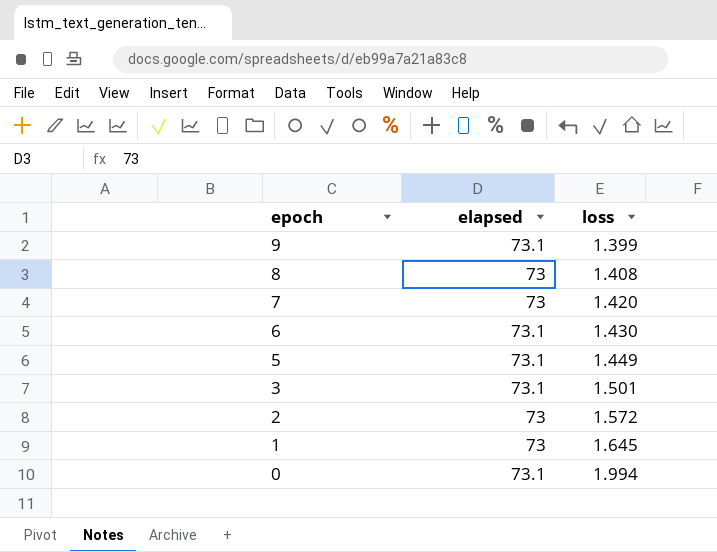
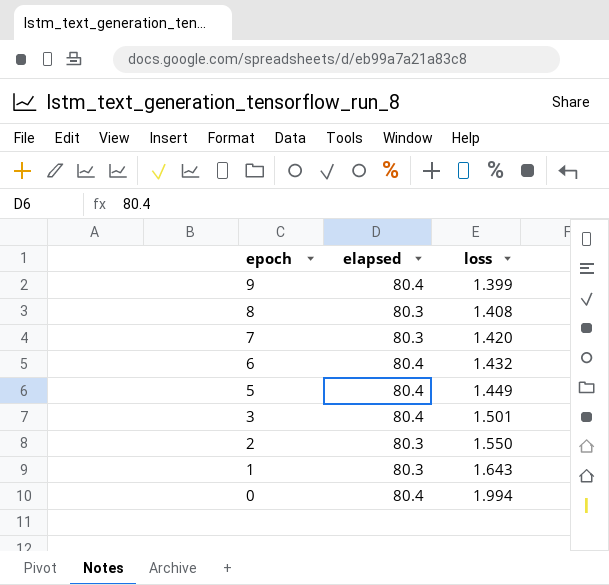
9 | elapsed: 73.1 -> 80.4
8 | elapsed: 73 -> 80.3
7 | elapsed: 73 -> 80.3
6 | elapsed: 73.1 -> 80.4
6 | loss: 1.430 -> 1.432
5 | elapsed: 73.1 -> 80.4
3 | elapsed: 73.1 -> 80.4
2 | elapsed: 73 -> 80.3
2 | loss: 1.572 -> 1.550
1 | elapsed: 73 -> 80.3
1 | loss: 1.645 -> 1.643
0 | elapsed: 73.1 -> 80.4

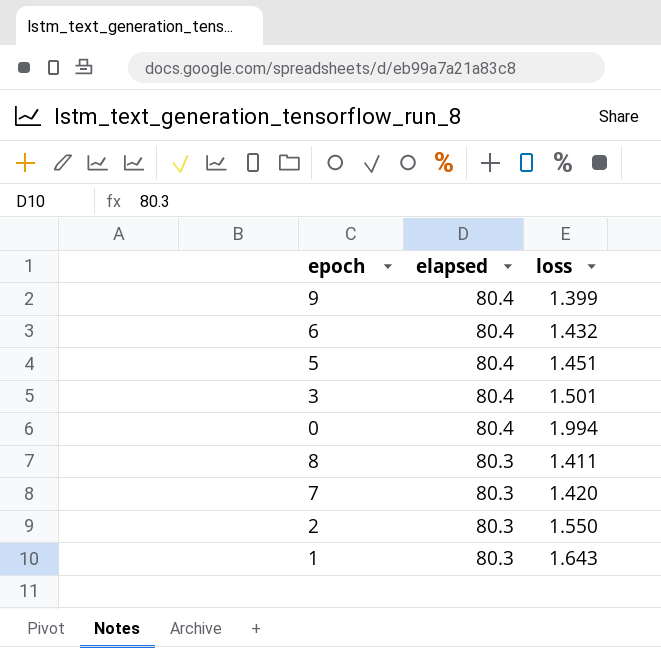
row order: epoch descending -> elapsed descending
5 | loss: 1.449 -> 1.451
8 | loss: 1.408 -> 1.411

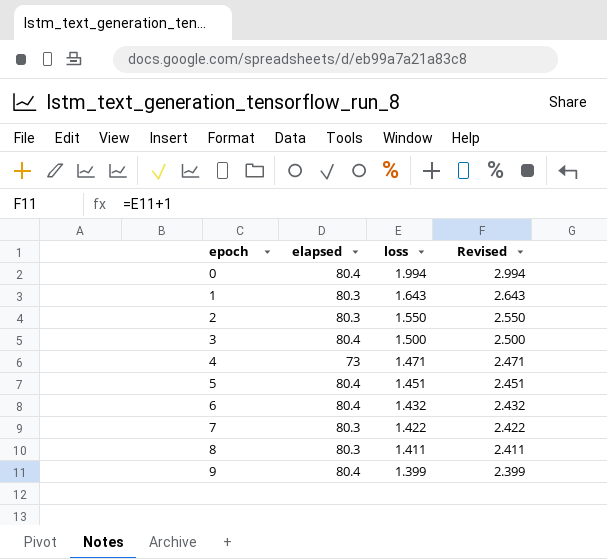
row order: elapsed descending -> epoch ascending
column Revised | formula: none -> [loss] + 1
3 | loss: 1.501 -> 1.500
row 4: none -> 73 | 1.471 | 2.471
7 | loss: 1.420 -> 1.422

